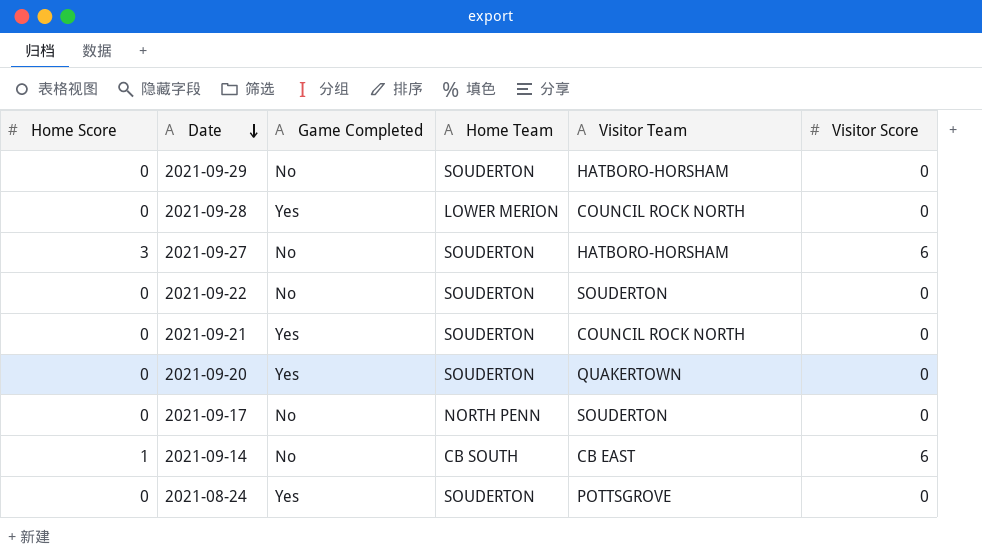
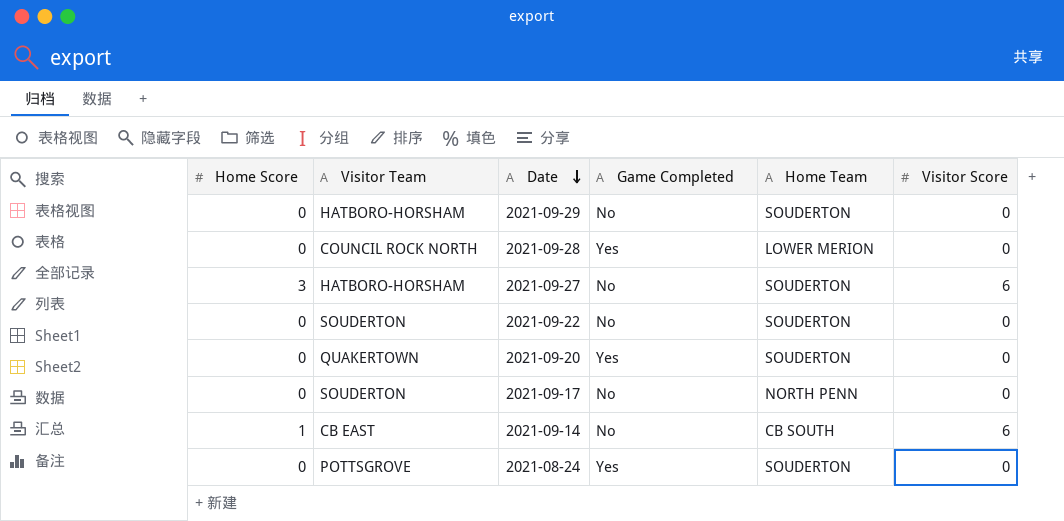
column Visitor Team | position: 5 -> 2
row 2021-09-21: 0 | Yes | SOUDERTON | COUNCIL ROCK NORTH | 0 -> none

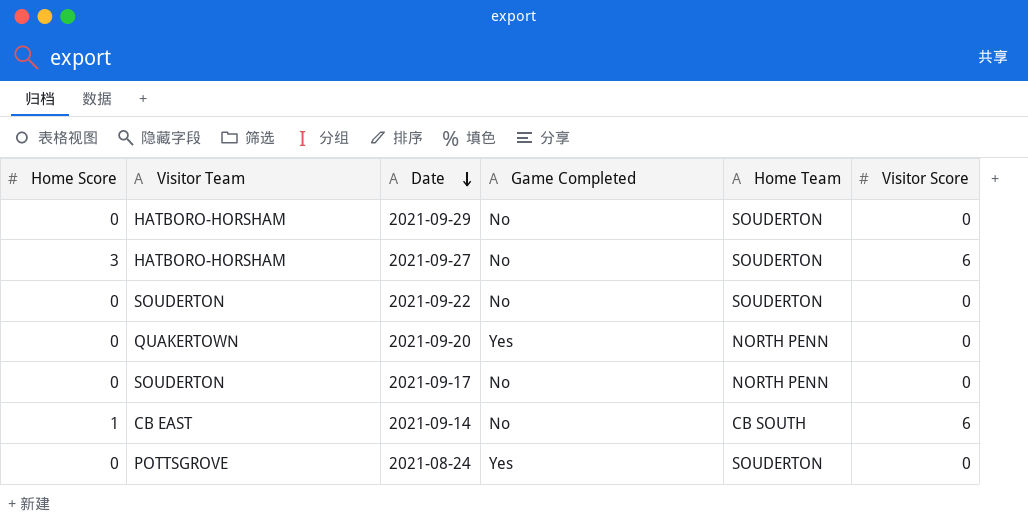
row 2021-09-28: 0 | COUNCIL ROCK NORTH | Yes | LOWER MERION | 0 -> none
2021-09-20 | Home Team: SOUDERTON -> NORTH PENN

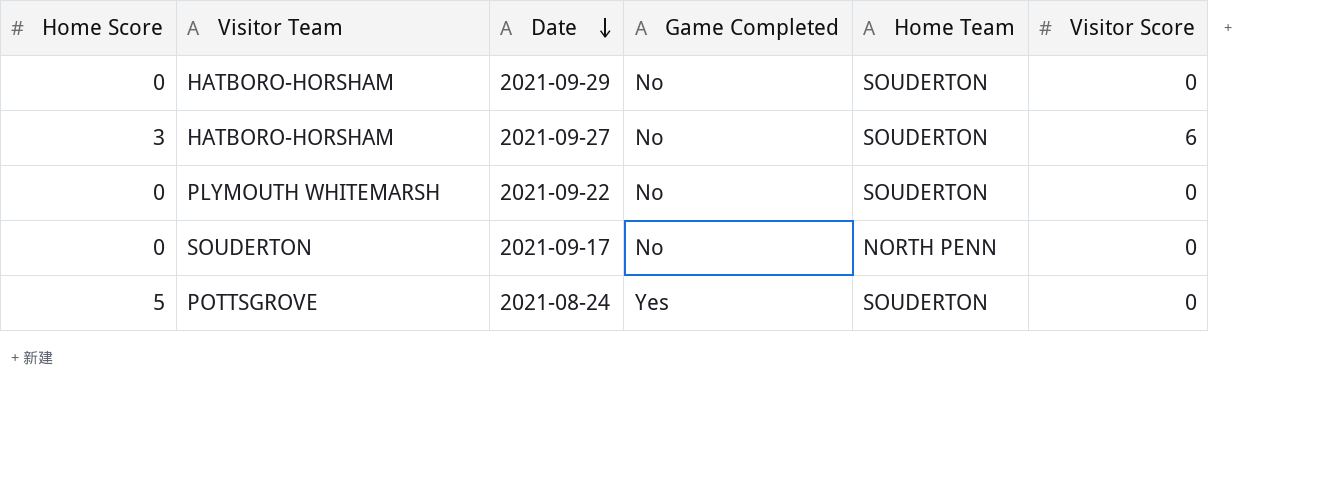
row 2021-09-20: 0 | QUAKERTOWN | Yes | NORTH PENN | 0 -> none
row 2021-09-14: 1 | CB EAST | No | CB SOUTH | 6 -> none
2021-09-22 | Visitor Team: SOUDERTON -> PLYMOUTH WHITEMARSH
2021-08-24 | Home Score: 0 -> 5

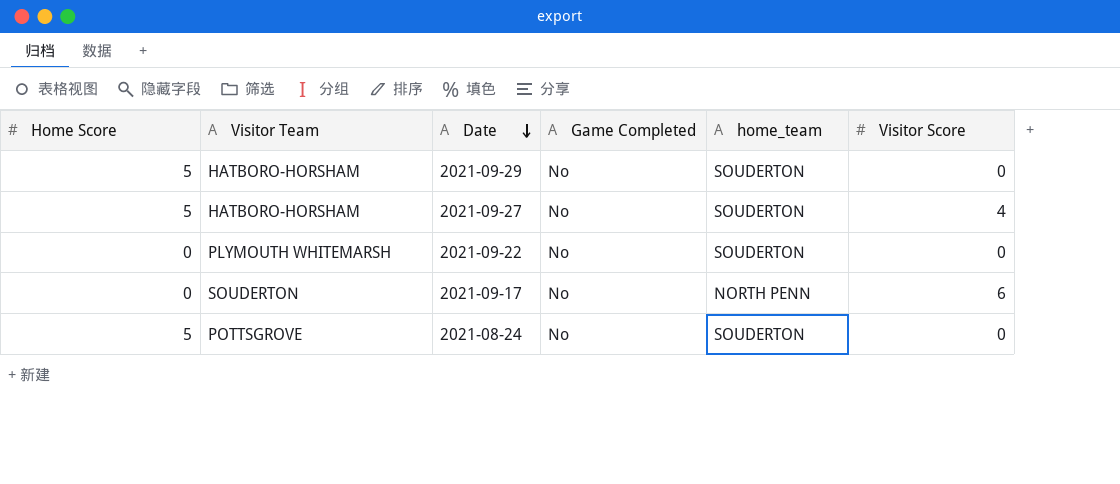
column name: Home Team -> home_team
2021-09-29 | Home Score: 0 -> 5
2021-09-27 | Home Score: 3 -> 5
2021-09-27 | Visitor Score: 6 -> 4
2021-09-17 | Visitor Score: 0 -> 6
2021-08-24 | Game Completed: Yes -> No

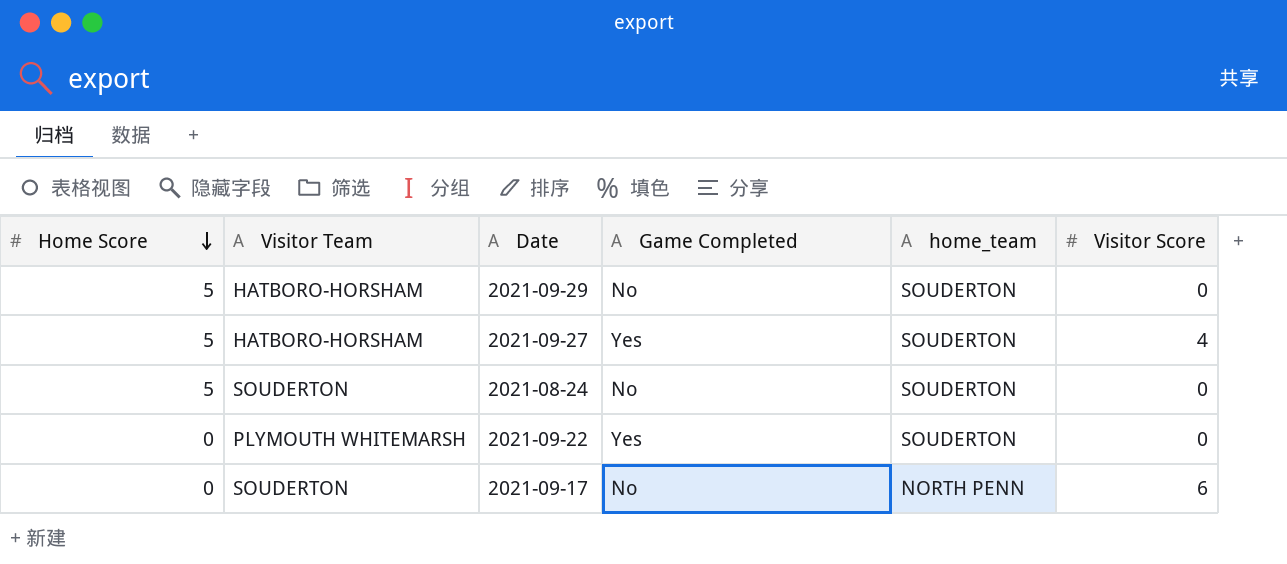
row order: Date descending -> Home Score descending
2021-09-27 | Game Completed: No -> Yes
2021-08-24 | Visitor Team: POTTSGROVE -> SOUDERTON
2021-09-22 | Game Completed: No -> Yes

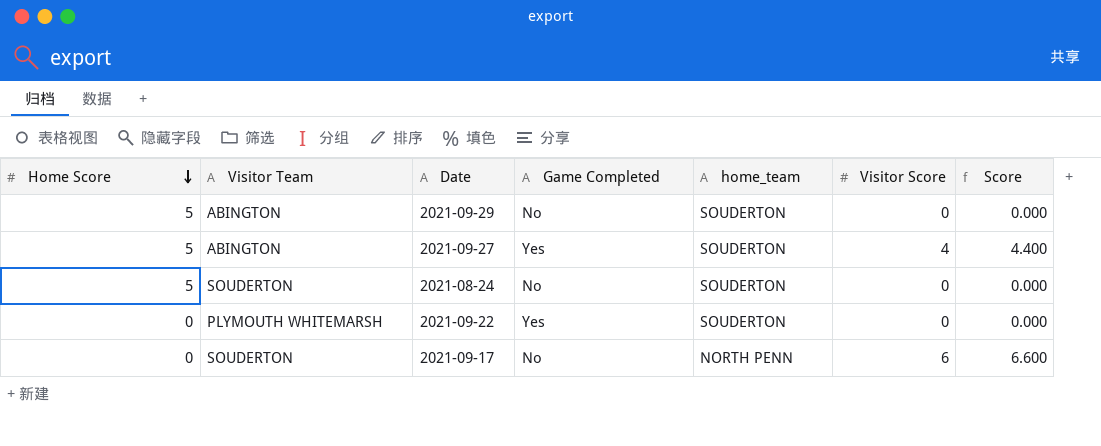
column Score | formula: none -> [Visitor Score] * 1.1
2021-09-29 | Visitor Team: HATBORO-HORSHAM -> ABINGTON
2021-09-27 | Visitor Team: HATBORO-HORSHAM -> ABINGTON

